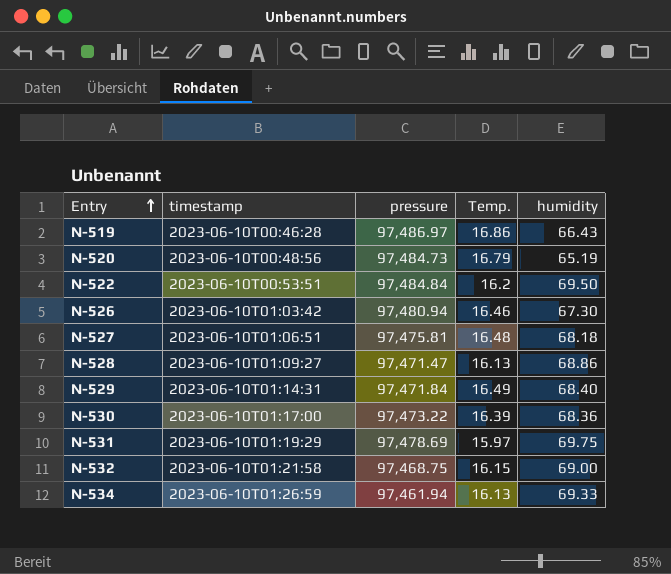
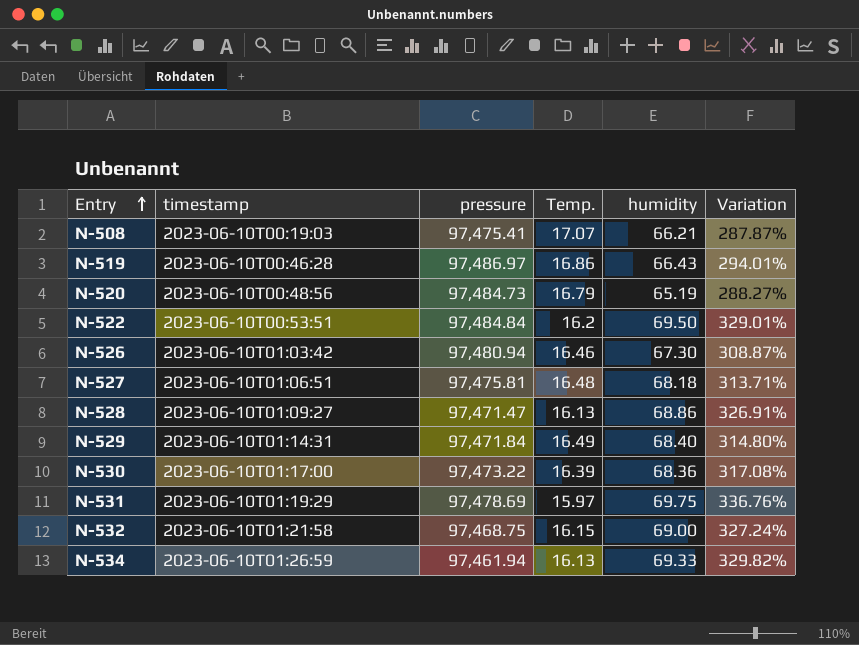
column Variation | formula: none -> ([humidity] - [Temp.]) / [Temp.]
row N-508: none -> 2023-06-10T00:19:03 | 97,475.41 | 17.07 | 66.21 | 287.87%

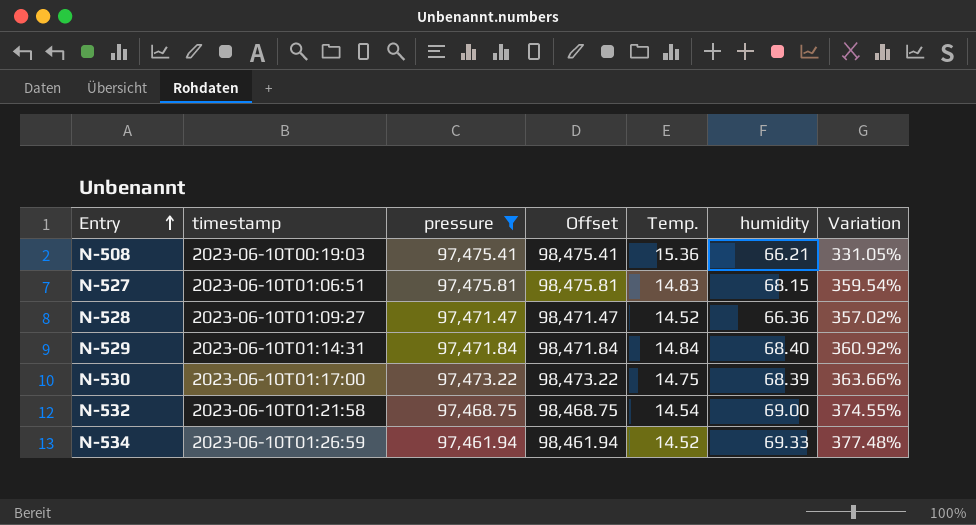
filter: none -> pressure <= 97,475.81
column Offset | formula: none -> [pressure] + 1000
N-508 | Temp.: 17.07 -> 15.36
N-508 | Variation: 287.87% -> 331.05%
N-527 | Temp.: 16.48 -> 14.83
N-527 | humidity: 68.18 -> 68.15
N-527 | Variation: 313.71% -> 359.54%
N-528 | Temp.: 16.13 -> 14.52
N-528 | humidity: 68.86 -> 66.36
N-528 | Variation: 326.91% -> 357.02%
N-529 | Temp.: 16.49 -> 14.84
N-529 | Variation: 314.80% -> 360.92%
N-530 | Temp.: 16.39 -> 14.75
N-530 | humidity: 68.36 -> 68.39
N-530 | Variation: 317.08% -> 363.66%
N-532 | Temp.: 16.15 -> 14.54
N-532 | Variation: 327.24% -> 374.55%
N-534 | Temp.: 16.13 -> 14.52
N-534 | Variation: 329.82% -> 377.48%

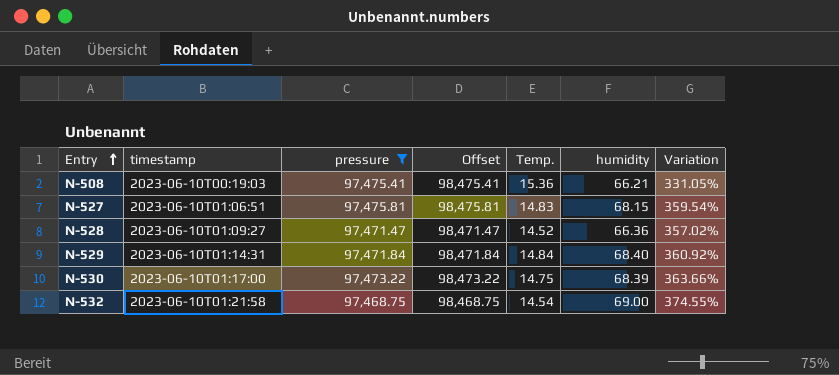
row N-534: 2023-06-10T01:26:59 | 97,461.94 | 98,461.94 | 14.52 | 69.33 | 377.48% -> none

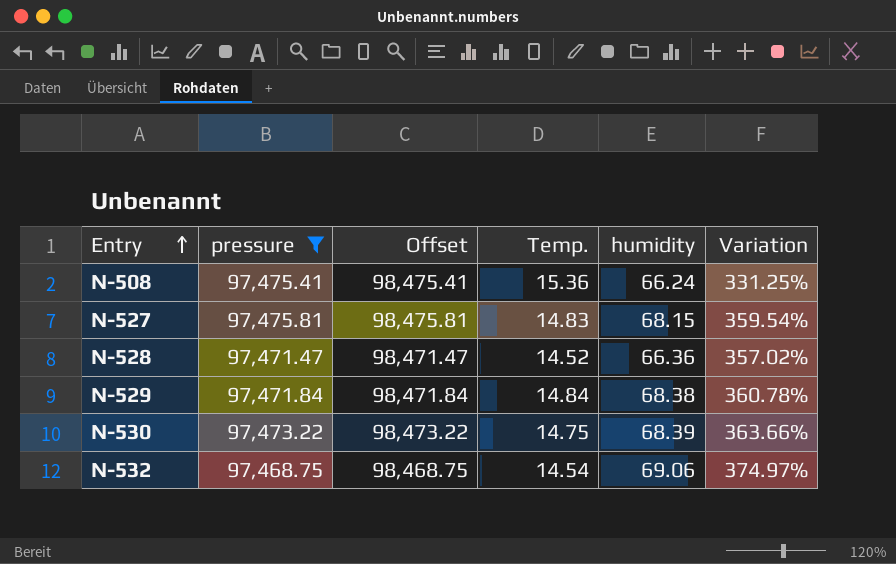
column timestamp | position: 2 -> none
N-508 | humidity: 66.21 -> 66.24
N-508 | Variation: 331.05% -> 331.25%
N-529 | humidity: 68.40 -> 68.38
N-529 | Variation: 360.92% -> 360.78%
N-532 | humidity: 69.00 -> 69.06
N-532 | Variation: 374.55% -> 374.97%

